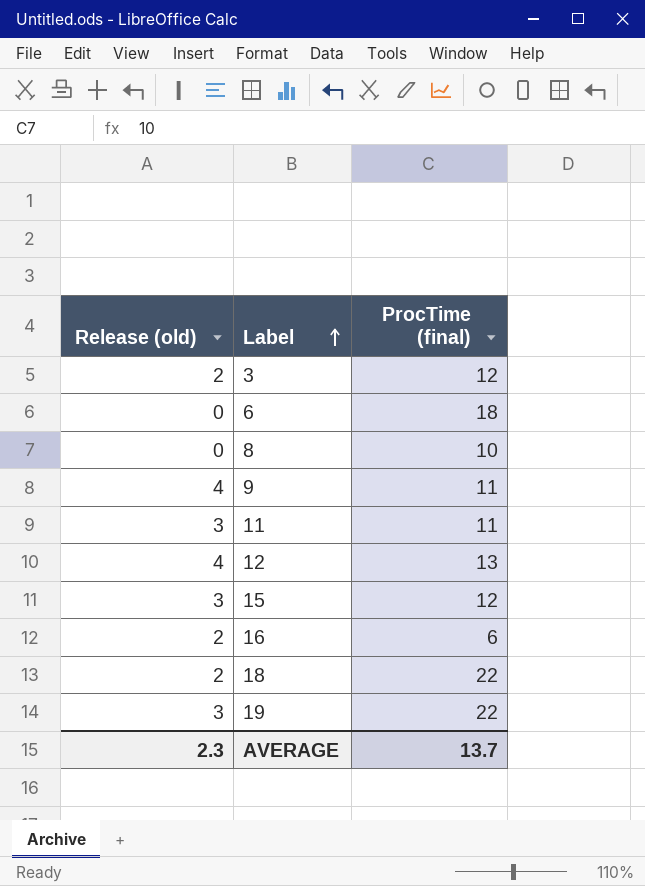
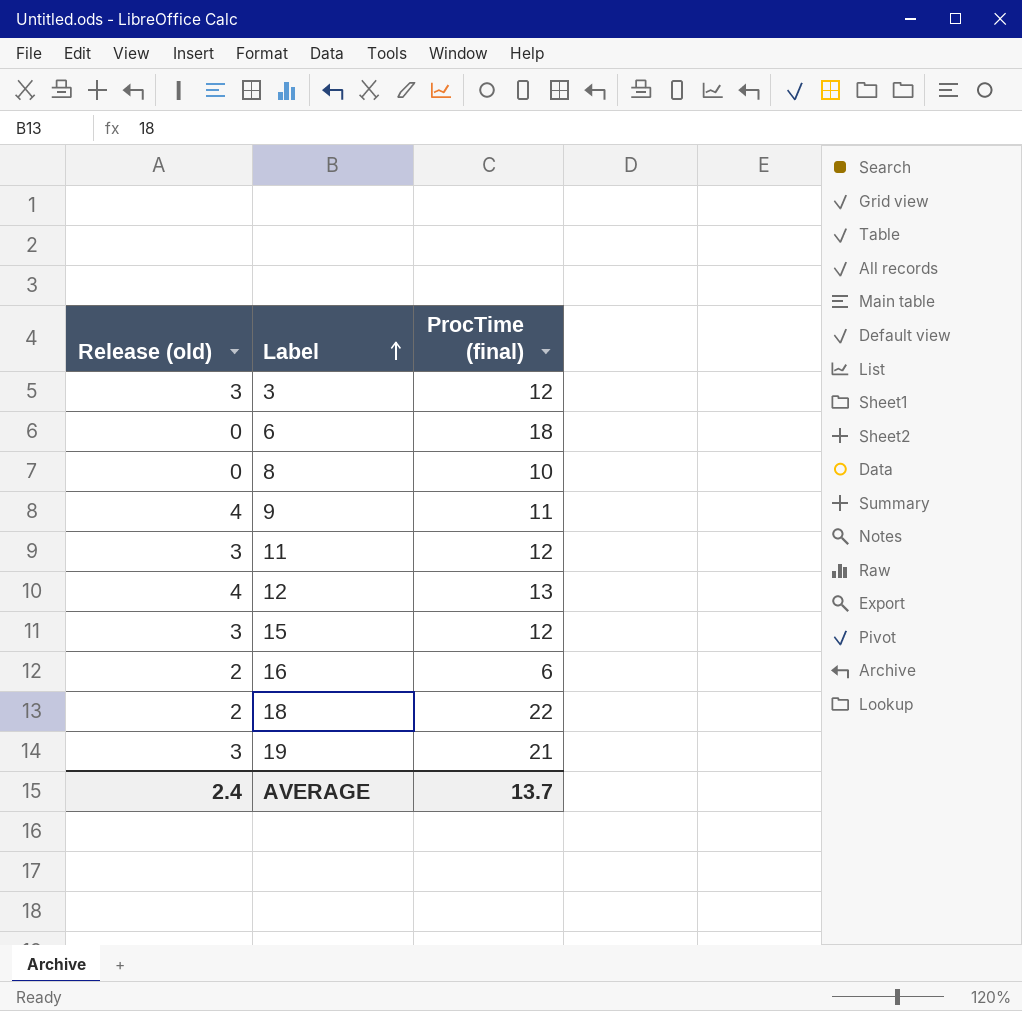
3 | Release (old): 2 -> 3
11 | ProcTime (final): 11 -> 12
19 | ProcTime (final): 22 -> 21
AVERAGE | Release (old): 2.3 -> 2.4

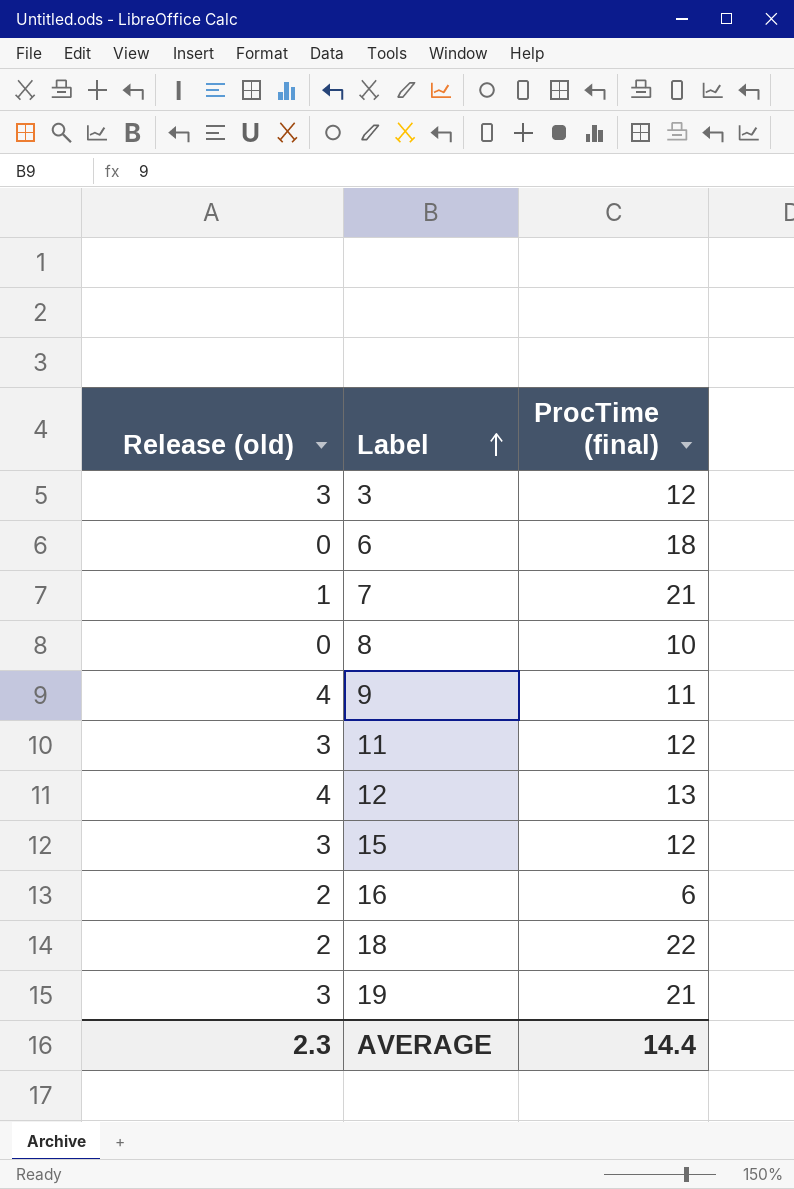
row 7: none -> 1 | 21
AVERAGE | Release (old): 2.4 -> 2.3
AVERAGE | ProcTime (final): 13.7 -> 14.4

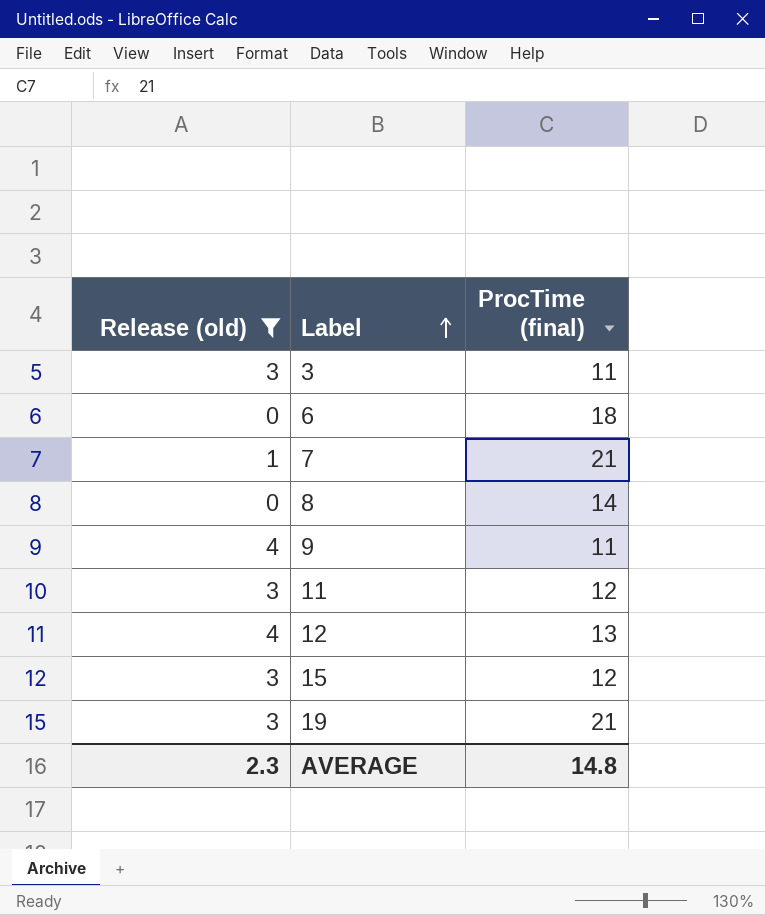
filter: none -> Release (old) != 2
3 | ProcTime (final): 12 -> 11
8 | ProcTime (final): 10 -> 14
AVERAGE | ProcTime (final): 14.4 -> 14.8

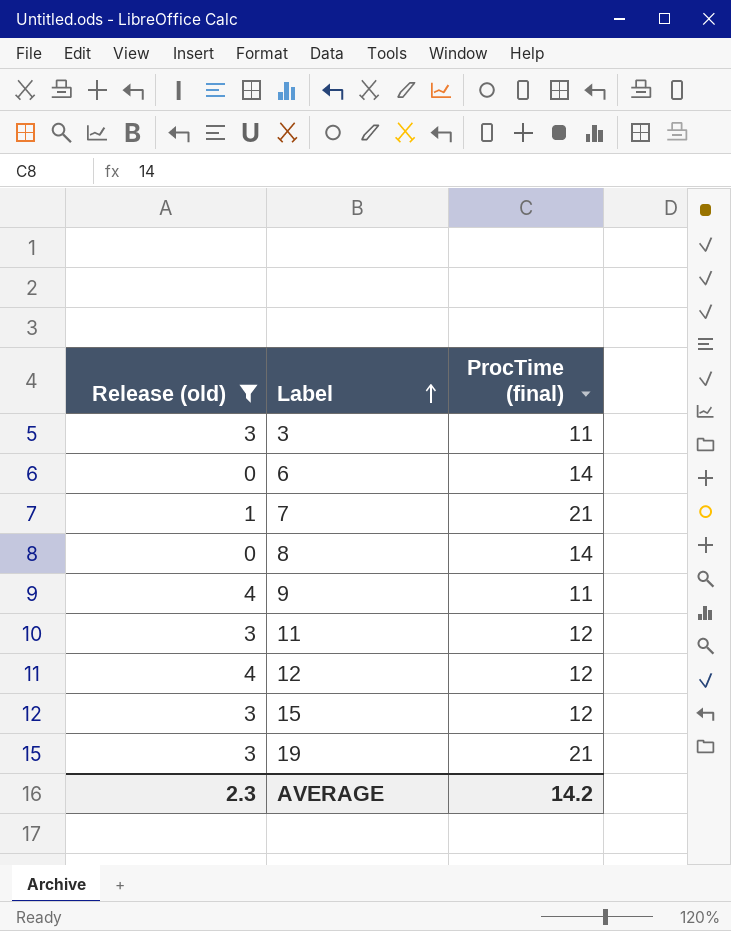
6 | ProcTime (final): 18 -> 14
12 | ProcTime (final): 13 -> 12
AVERAGE | ProcTime (final): 14.8 -> 14.2

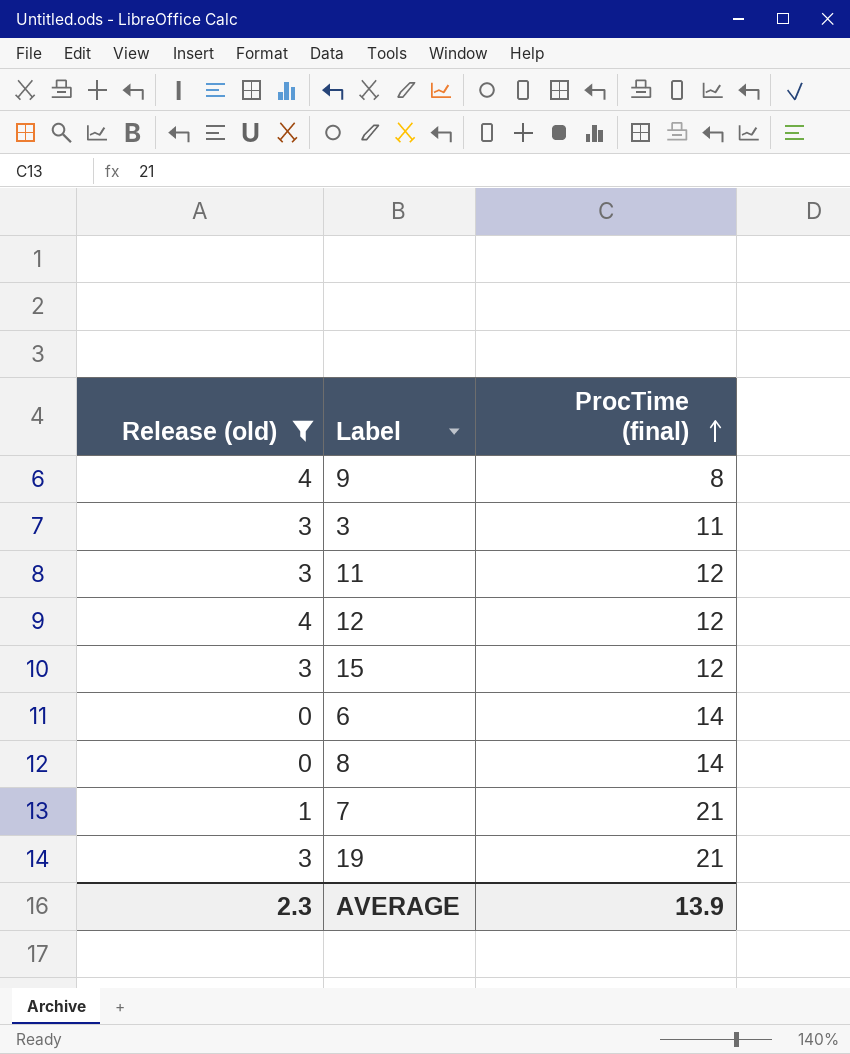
row order: Label ascending -> ProcTime (final) ascending
9 | ProcTime (final): 11 -> 8
AVERAGE | ProcTime (final): 14.2 -> 13.9

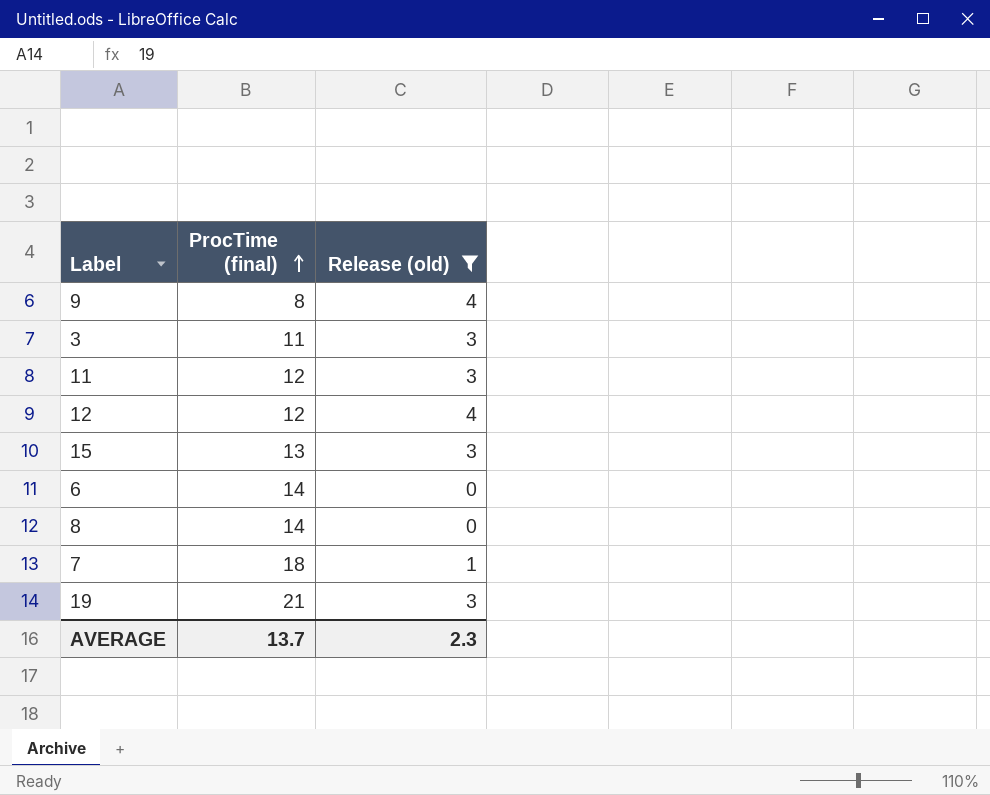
column Release (old) | position: 1 -> 3
15 | ProcTime (final): 12 -> 13
7 | ProcTime (final): 21 -> 18
AVERAGE | ProcTime (final): 13.9 -> 13.7

